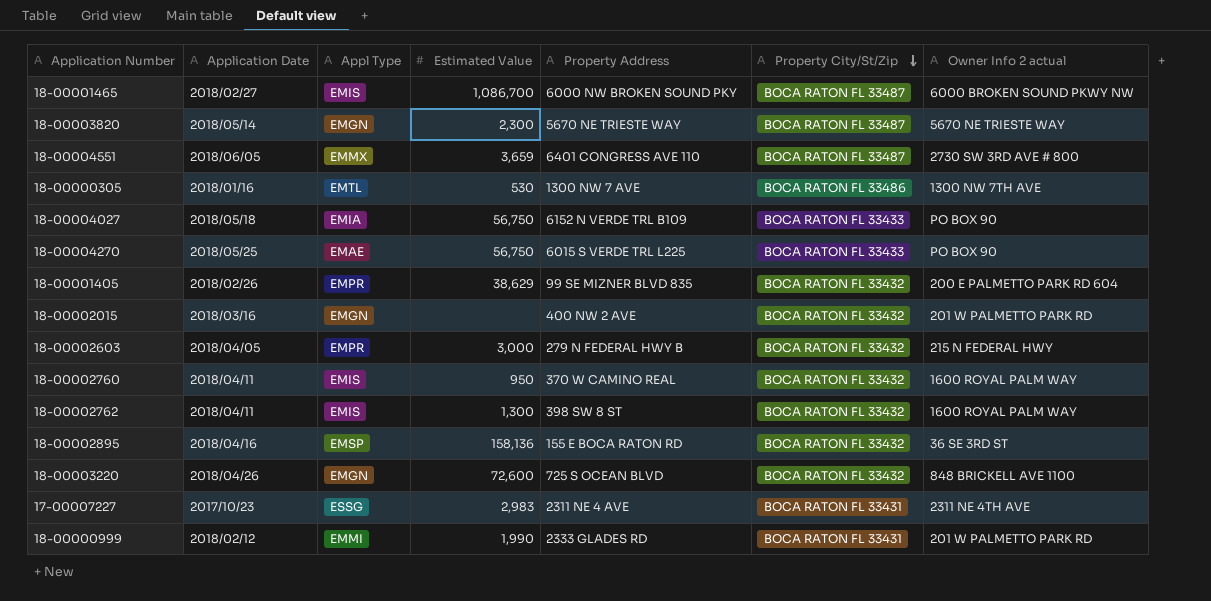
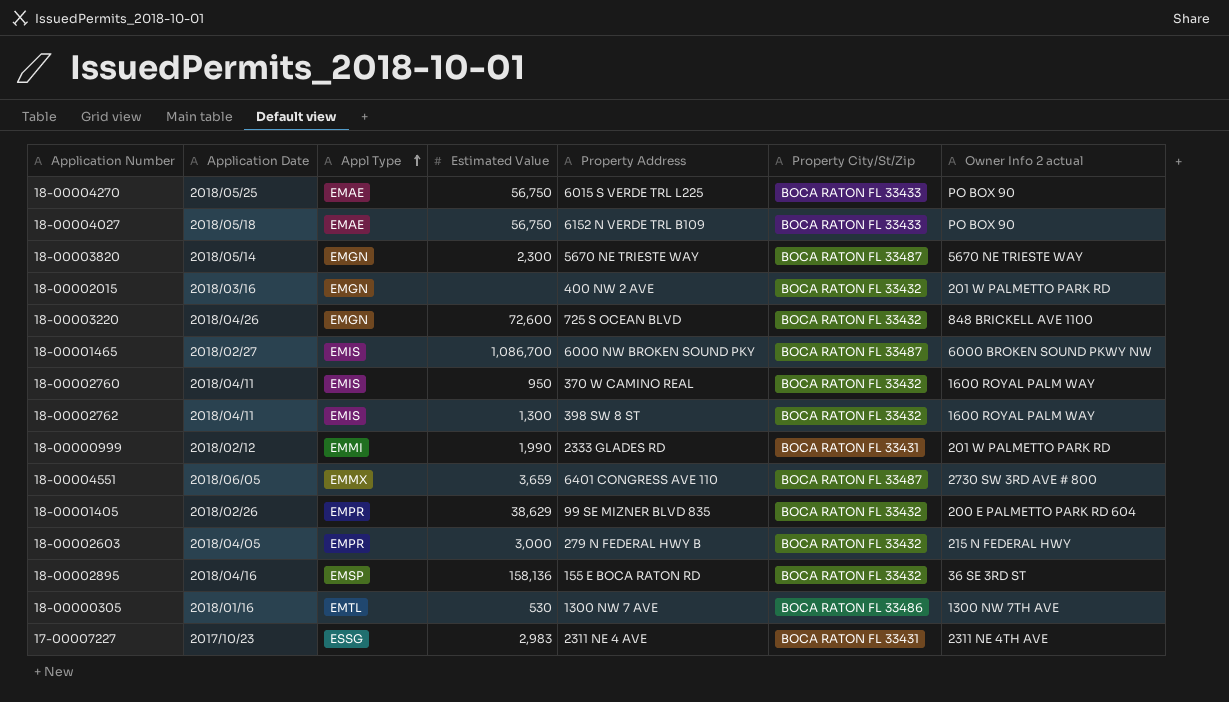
row order: Property City/St/Zip descending -> Appl Type ascending
18-00004027 | Appl Type: EMIA -> EMAE

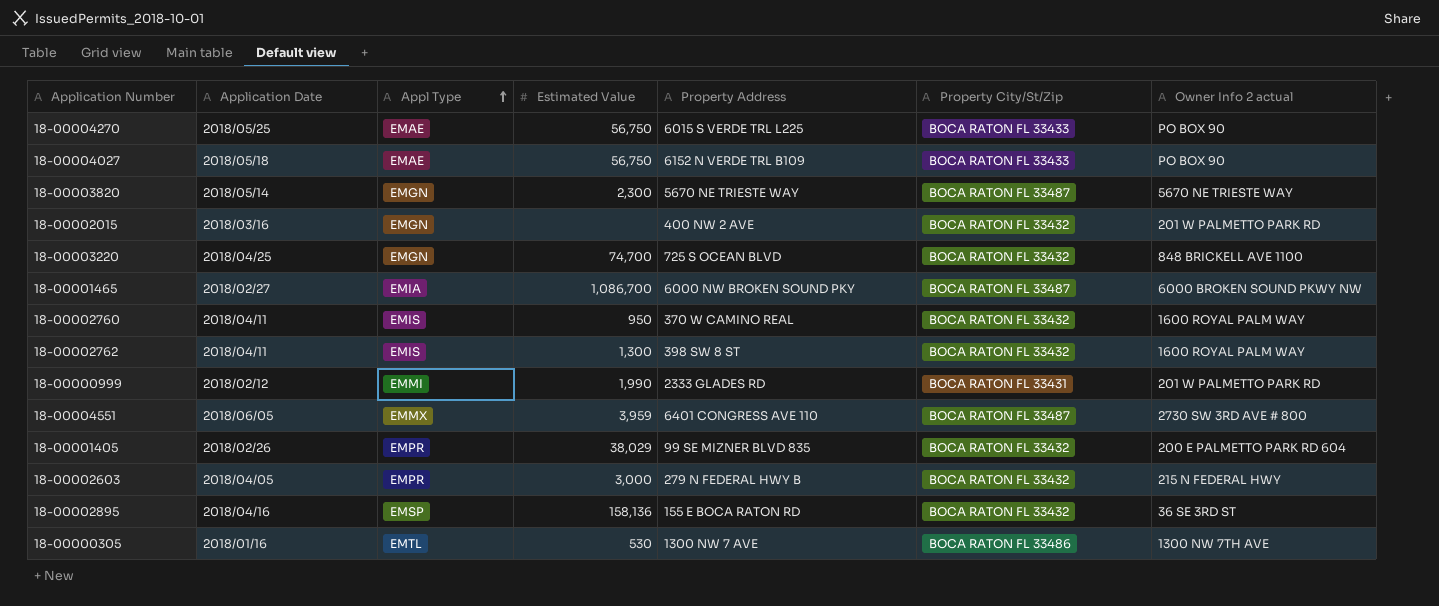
row 17-00007227: 2017/10/23 | ESSG | 2,983 | 2311 NE 4 AVE | BOCA RATON FL 33431 | 2311 NE 4TH AVE -> none
18-00003220 | Application Date: 2018/04/26 -> 2018/04/25
18-00003220 | Estimated Value: 72,600 -> 74,700
18-00001465 | Appl Type: EMIS -> EMIA
18-00004551 | Estimated Value: 3,659 -> 3,959
18-00001405 | Estimated Value: 38,629 -> 38,029

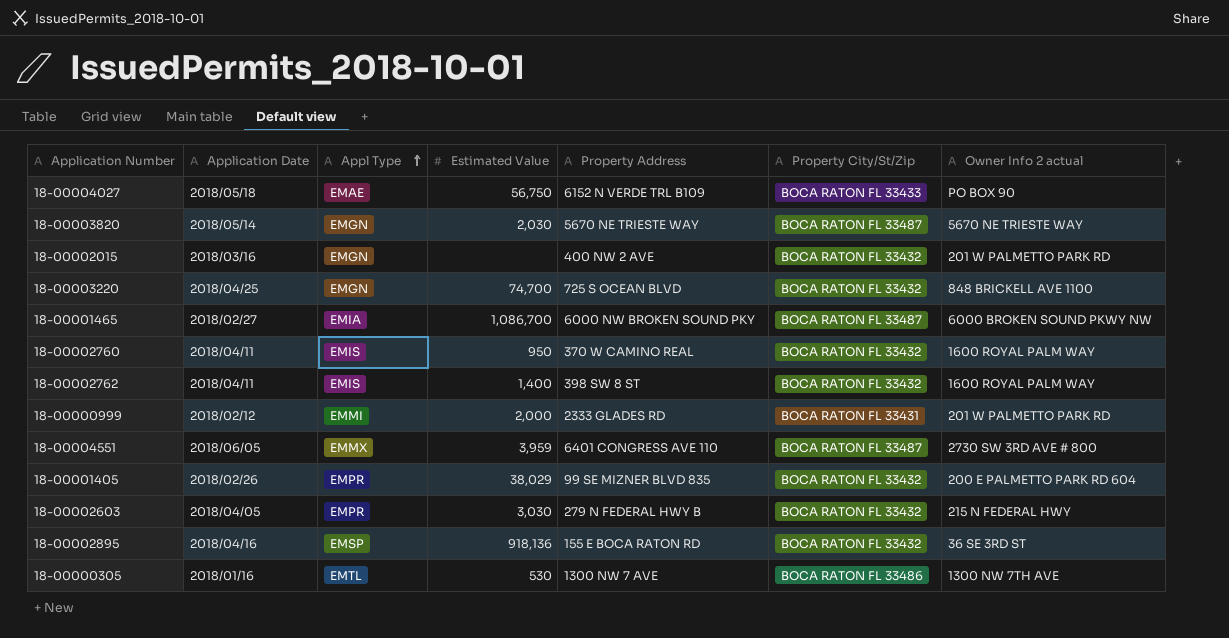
row 18-00004270: 2018/05/25 | EMAE | 56,750 | 6015 S VERDE TRL L225 | BOCA RATON FL 33433 | PO BOX 90 -> none
18-00003820 | Estimated Value: 2,300 -> 2,030
18-00002762 | Estimated Value: 1,300 -> 1,400
18-00000999 | Estimated Value: 1,990 -> 2,000
18-00002603 | Estimated Value: 3,000 -> 3,030
18-00002895 | Estimated Value: 158,136 -> 918,136

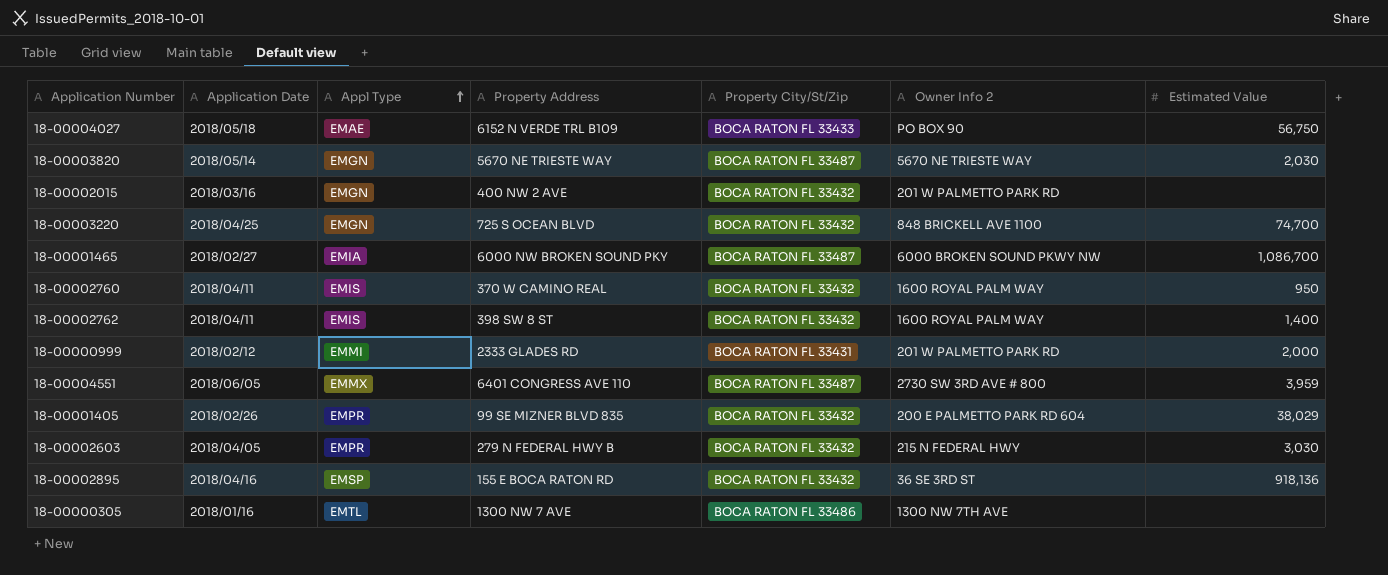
column name: Owner Info 2 actual -> Owner Info 2
column Estimated Value | position: 4 -> 7
18-00000305 | Estimated Value: 530 -> none

